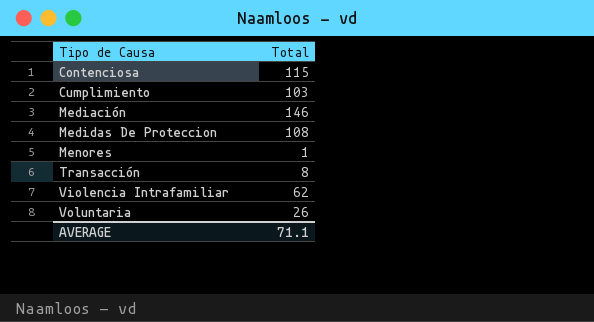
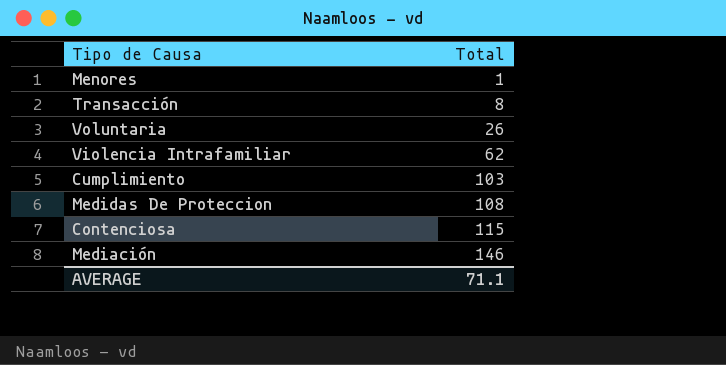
row order: Tipo de Causa ascending -> Total ascending

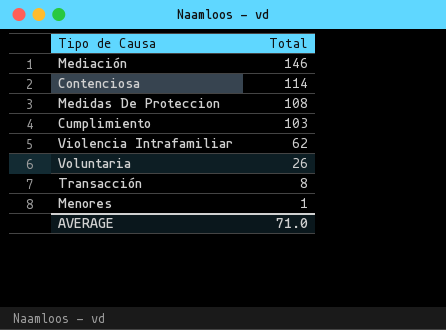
row order: Total ascending -> Total descending
Contenciosa | Total: 115 -> 114
AVERAGE | Total: 71.1 -> 71.0

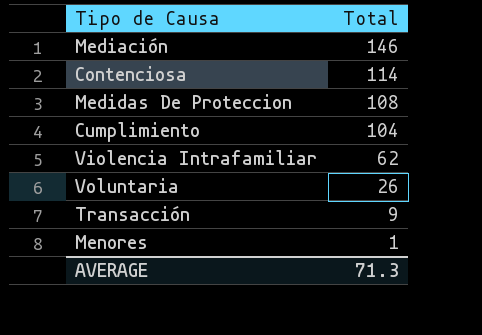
Cumplimiento | Total: 103 -> 104
Transacción | Total: 8 -> 9
AVERAGE | Total: 71.0 -> 71.3

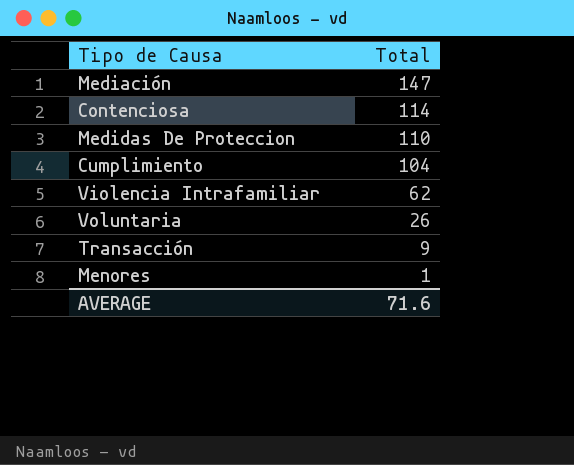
Mediación | Total: 146 -> 147
Medidas De Proteccion | Total: 108 -> 110
AVERAGE | Total: 71.3 -> 71.6

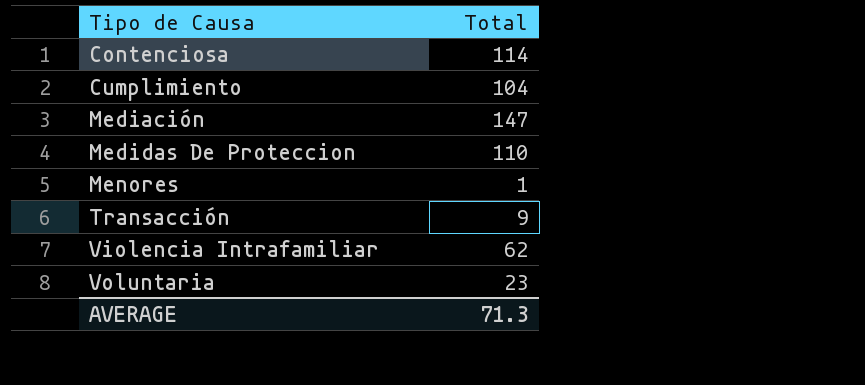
row order: Total descending -> Tipo de Causa ascending
Voluntaria | Total: 26 -> 23
AVERAGE | Total: 71.6 -> 71.3

